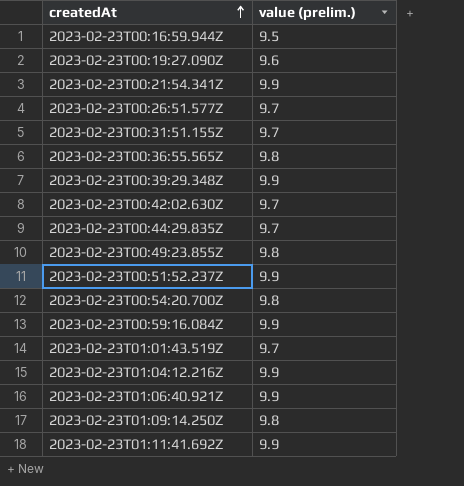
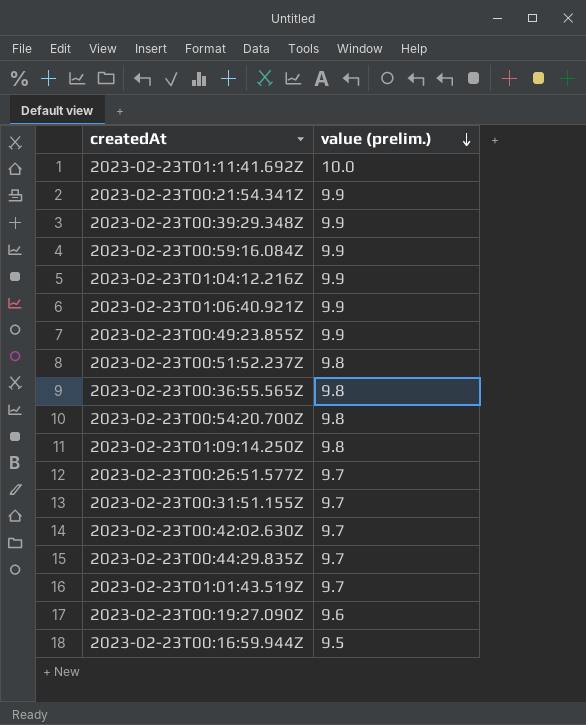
row order: createdAt ascending -> value (prelim.) descending
2023-02-23T01:11:41.692Z | value (prelim.): 9.9 -> 10.0
2023-02-23T00:49:23.855Z | value (prelim.): 9.8 -> 9.9
2023-02-23T00:51:52.237Z | value (prelim.): 9.9 -> 9.8

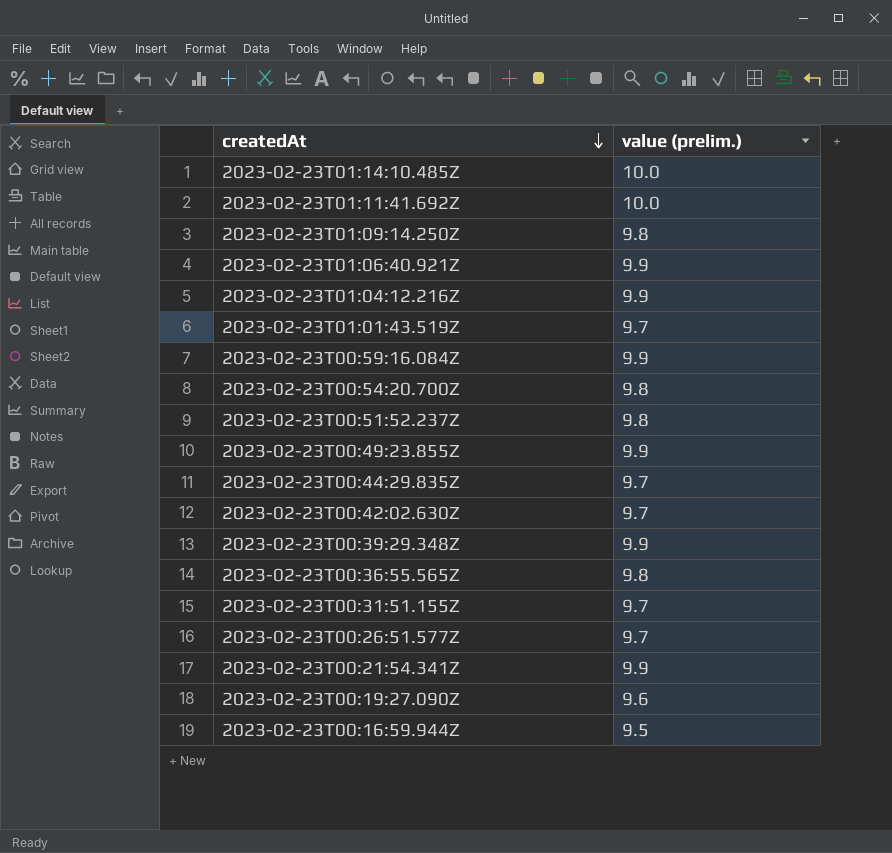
row order: value (prelim.) descending -> createdAt descending
row 2023-02-23T01:14:10.485Z: none -> 10.0

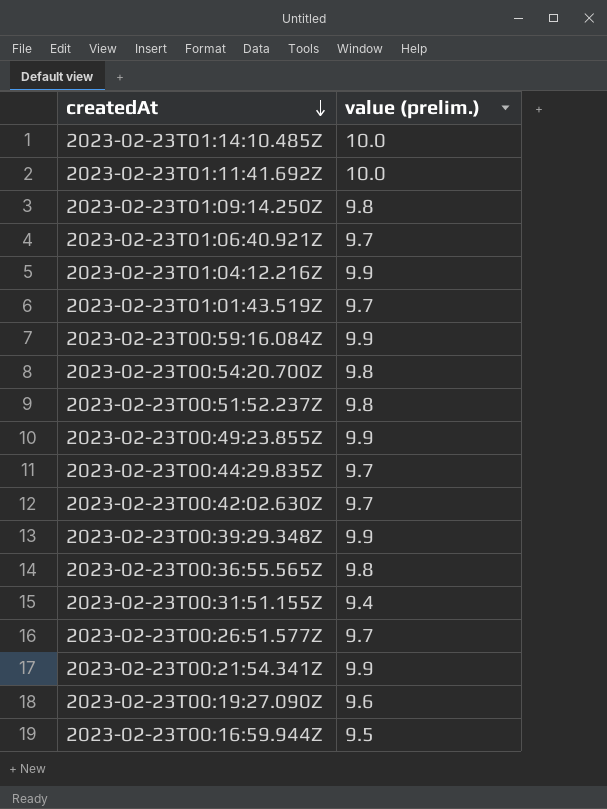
2023-02-23T01:06:40.921Z | value (prelim.): 9.9 -> 9.7
2023-02-23T00:31:51.155Z | value (prelim.): 9.7 -> 9.4

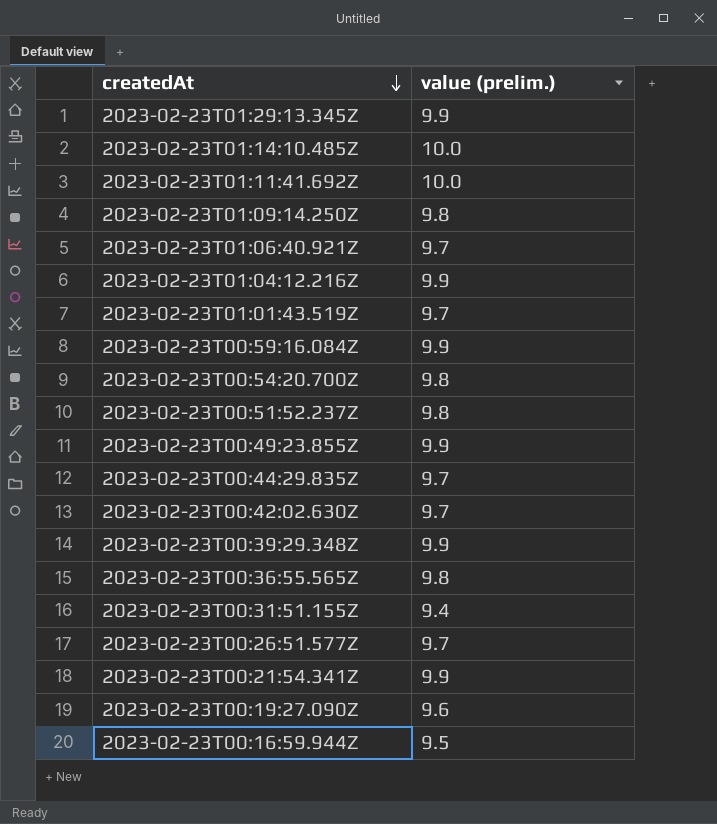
row 2023-02-23T01:29:13.345Z: none -> 9.9

